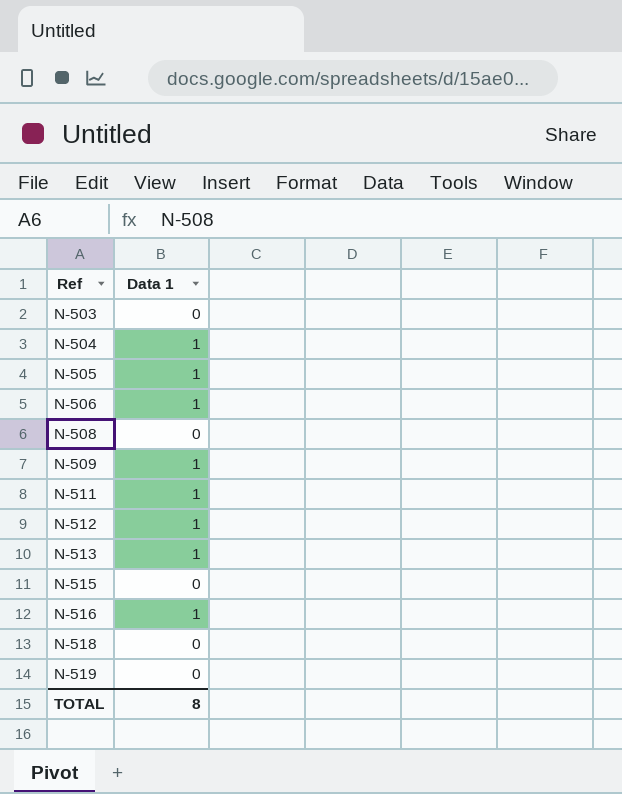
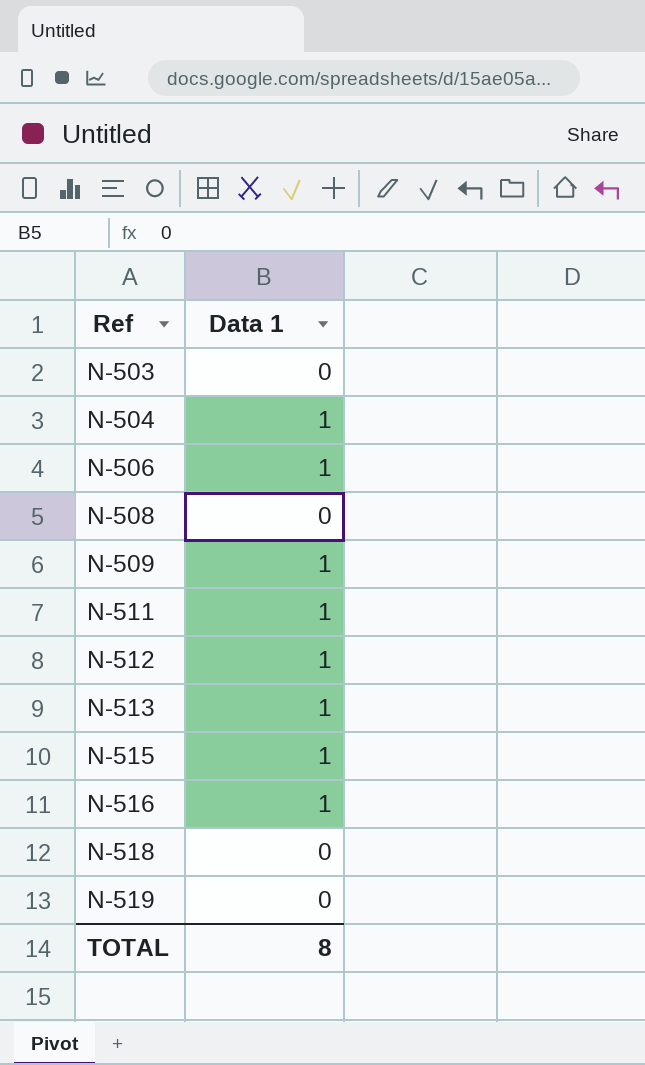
row N-505: 1 -> none
N-515 | Data 1: 0 -> 1

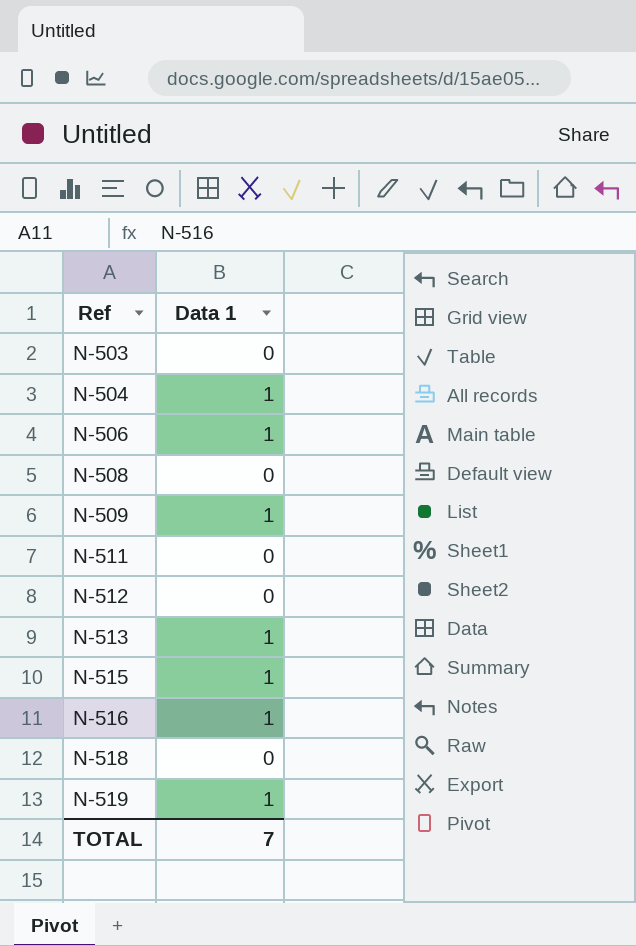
N-511 | Data 1: 1 -> 0
N-512 | Data 1: 1 -> 0
N-519 | Data 1: 0 -> 1
TOTAL | Data 1: 8 -> 7

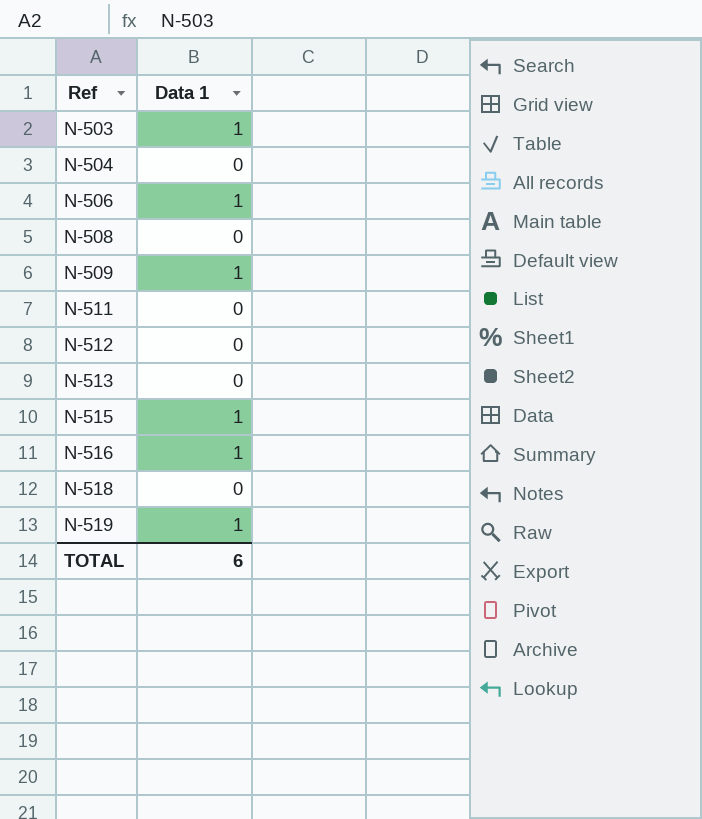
N-503 | Data 1: 0 -> 1
N-504 | Data 1: 1 -> 0
N-513 | Data 1: 1 -> 0
TOTAL | Data 1: 7 -> 6

